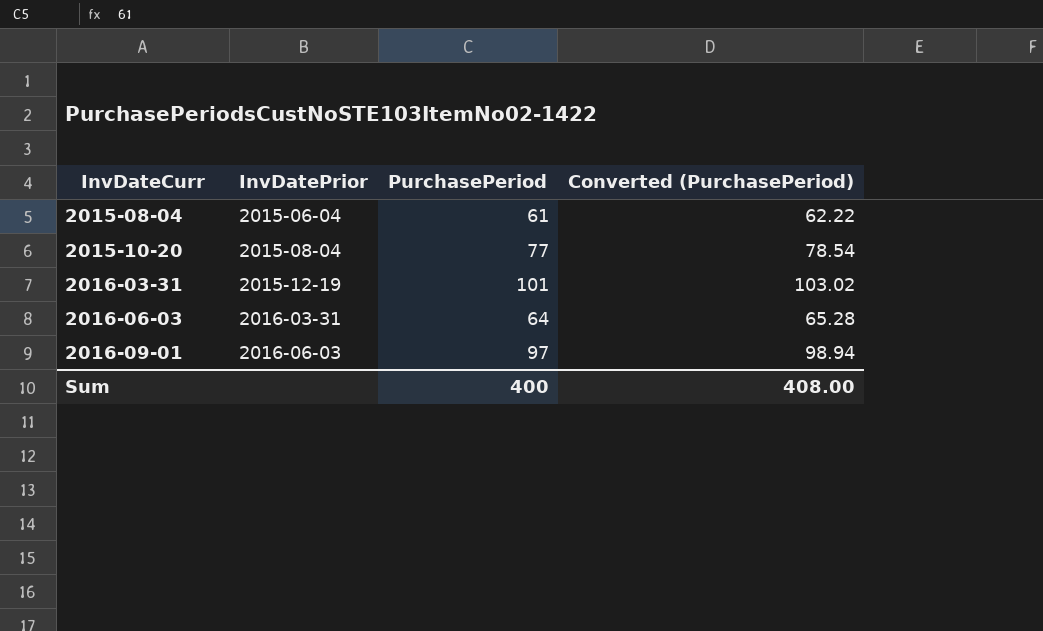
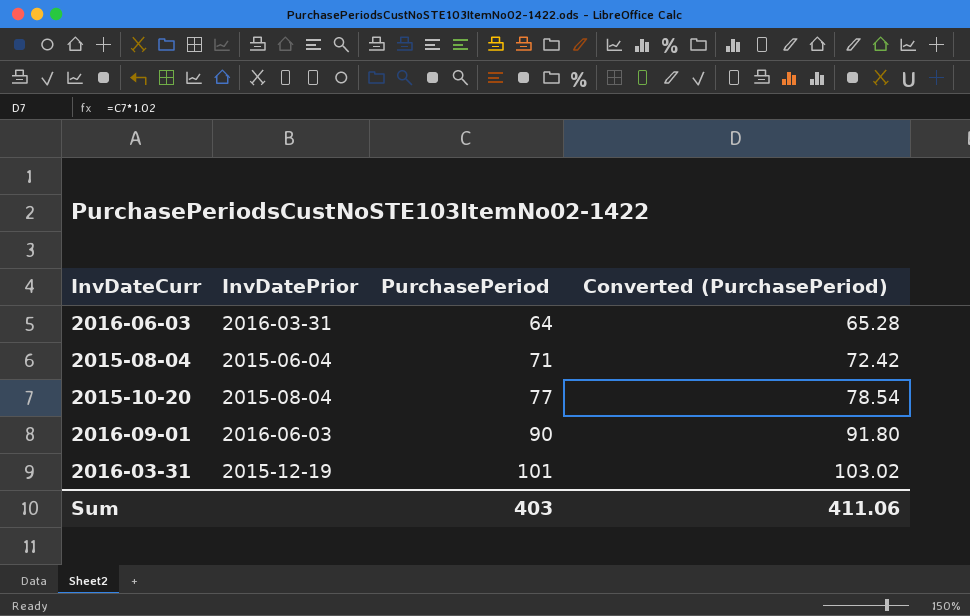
row order: InvDateCurr ascending -> PurchasePeriod ascending
2015-08-04 | PurchasePeriod: 61 -> 71
2015-08-04 | Converted (PurchasePeriod): 62.22 -> 72.42
2016-09-01 | PurchasePeriod: 97 -> 90
2016-09-01 | Converted (PurchasePeriod): 98.94 -> 91.80
Sum | PurchasePeriod: 400 -> 403
Sum | Converted (PurchasePeriod): 408.00 -> 411.06

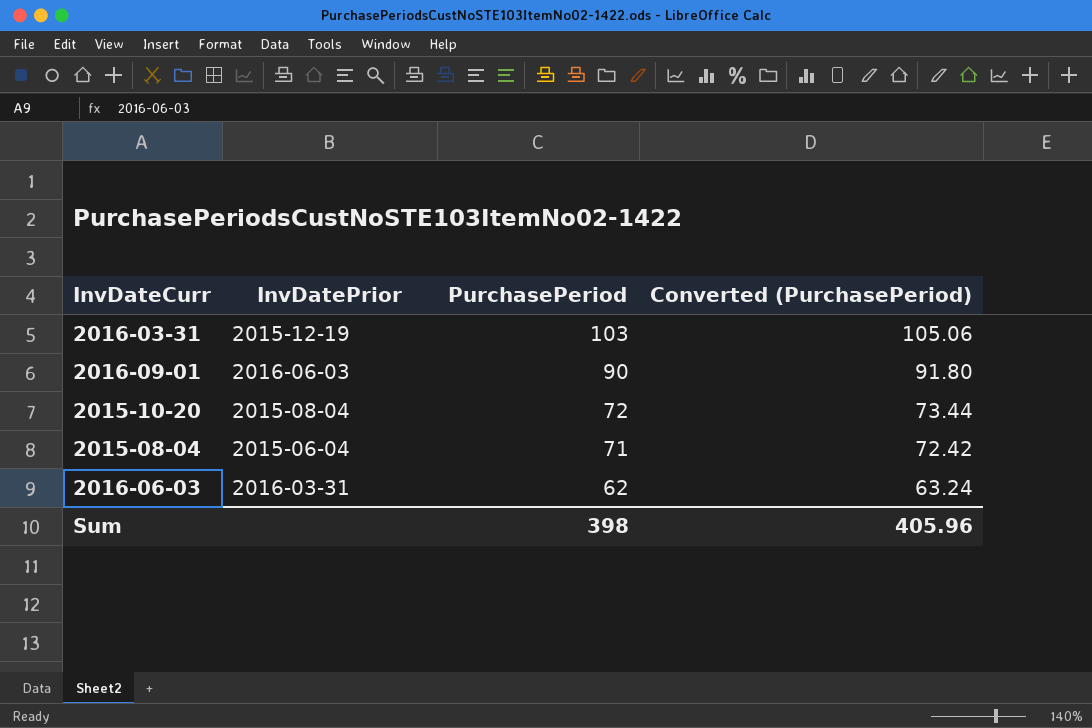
row order: PurchasePeriod ascending -> PurchasePeriod descending
2016-03-31 | PurchasePeriod: 101 -> 103
2016-03-31 | Converted (PurchasePeriod): 103.02 -> 105.06
2015-10-20 | PurchasePeriod: 77 -> 72
2015-10-20 | Converted (PurchasePeriod): 78.54 -> 73.44
2016-06-03 | PurchasePeriod: 64 -> 62
2016-06-03 | Converted (PurchasePeriod): 65.28 -> 63.24
Sum | PurchasePeriod: 403 -> 398
Sum | Converted (PurchasePeriod): 411.06 -> 405.96

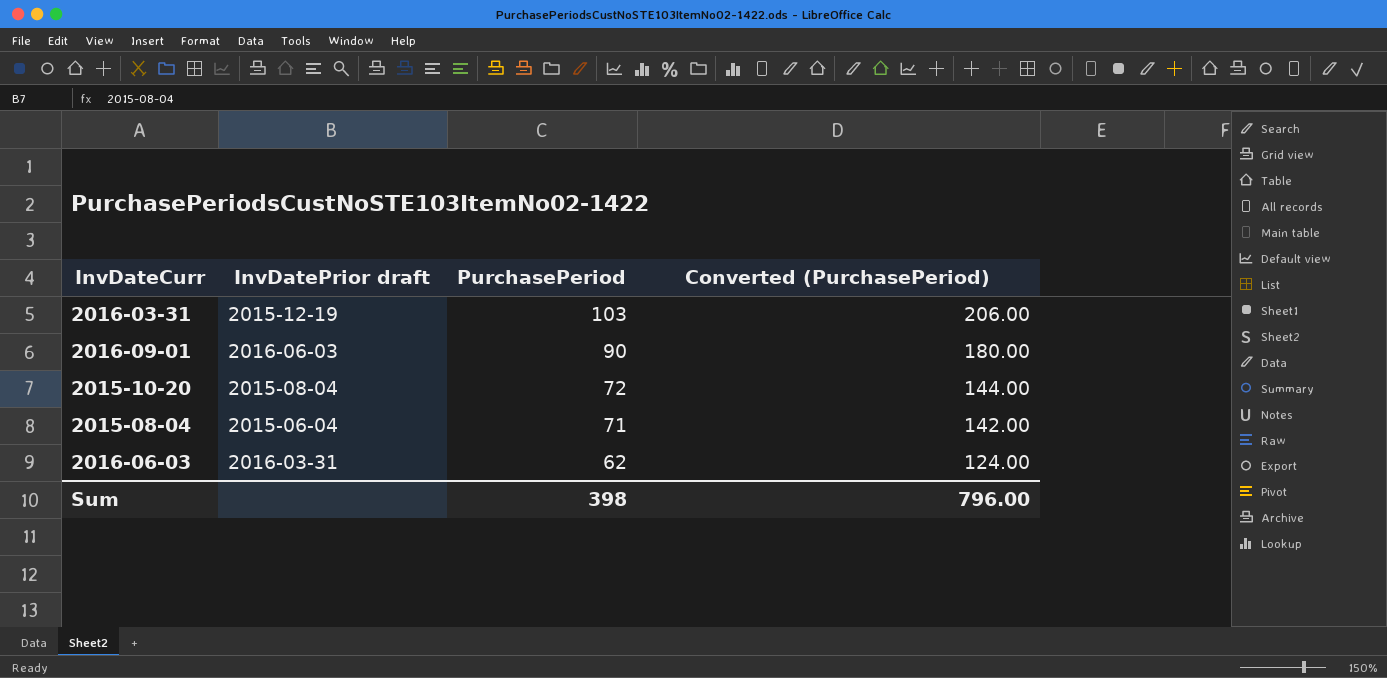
column name: InvDatePrior -> InvDatePrior draft
column Converted (PurchasePeriod) | formula: [PurchasePeriod] * 1.02 -> [PurchasePeriod] * 2
Sum | Converted (PurchasePeriod): 405.96 -> 796.00

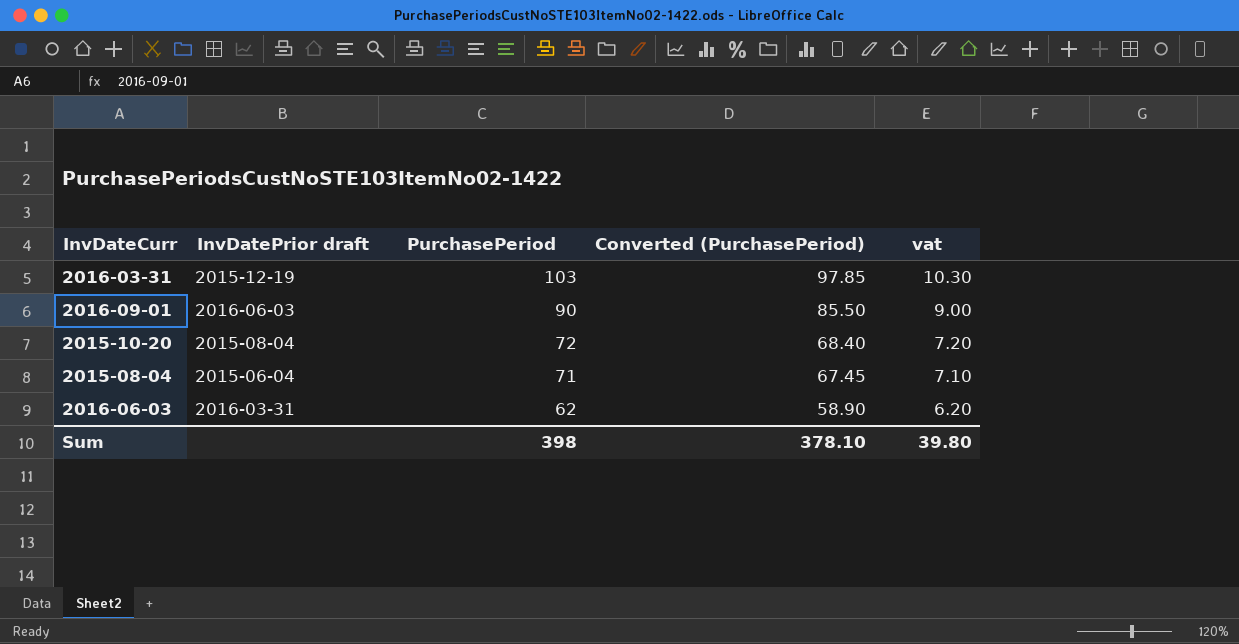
column Converted (PurchasePeriod) | formula: [PurchasePeriod] * 2 -> [PurchasePeriod] * 0.95
column vat | formula: none -> [PurchasePeriod] * 0.1
Sum | Converted (PurchasePeriod): 796.00 -> 378.10

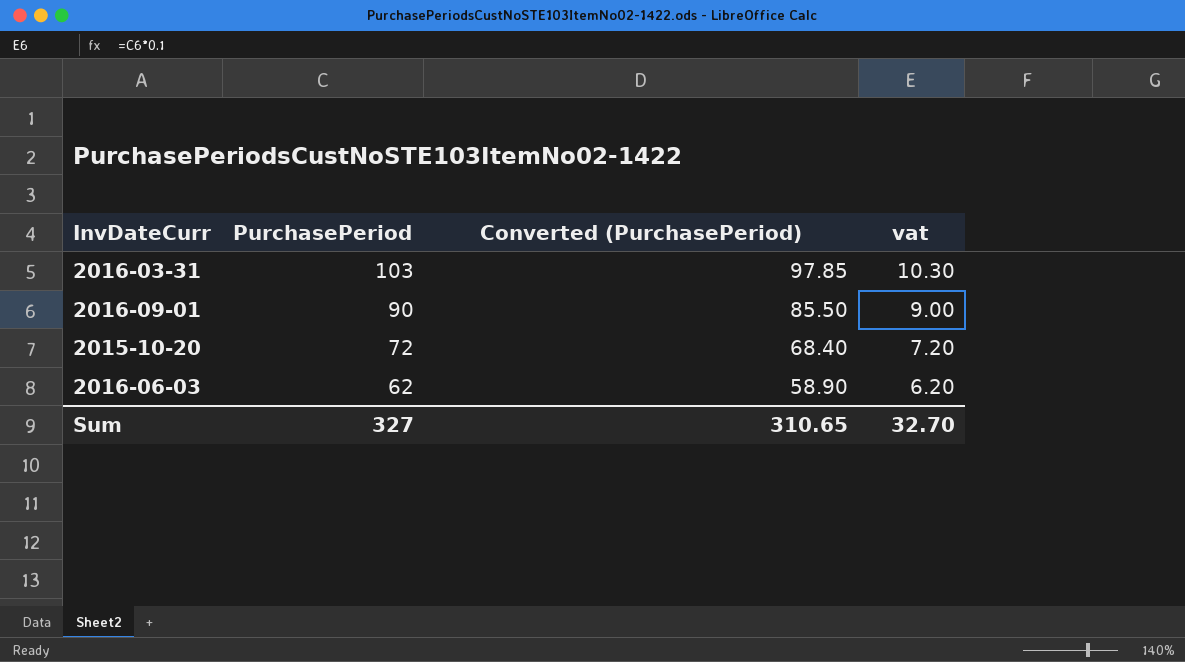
column InvDatePrior draft | position: 2 -> none
row 2015-08-04: 2015-06-04 | 71 | 67.45 | 7.10 -> none
Sum | PurchasePeriod: 398 -> 327
Sum | Converted (PurchasePeriod): 378.10 -> 310.65
Sum | vat: 39.80 -> 32.70

